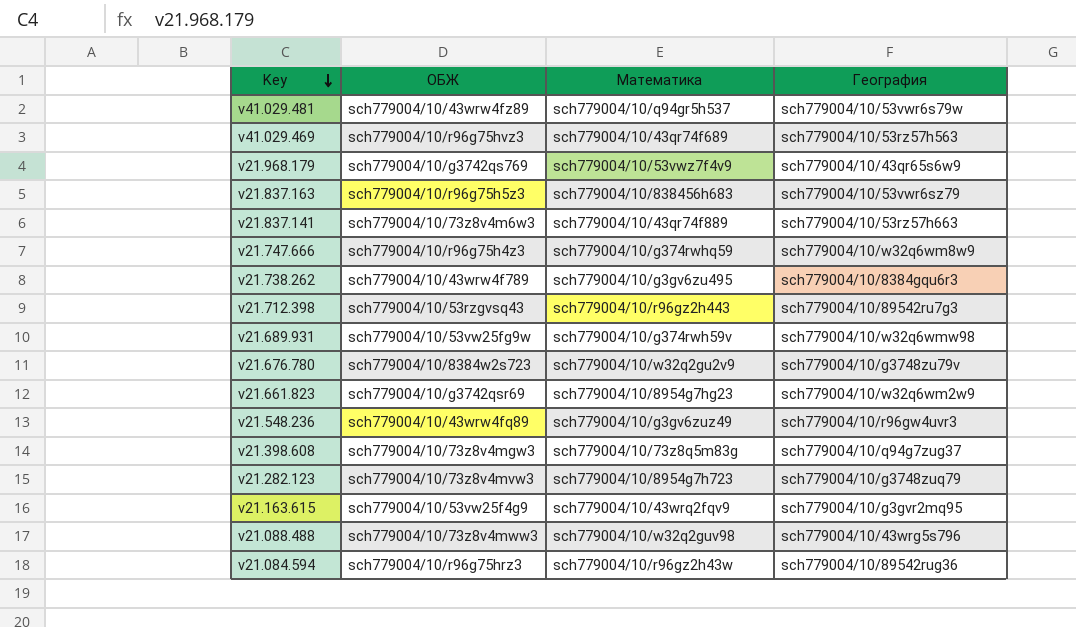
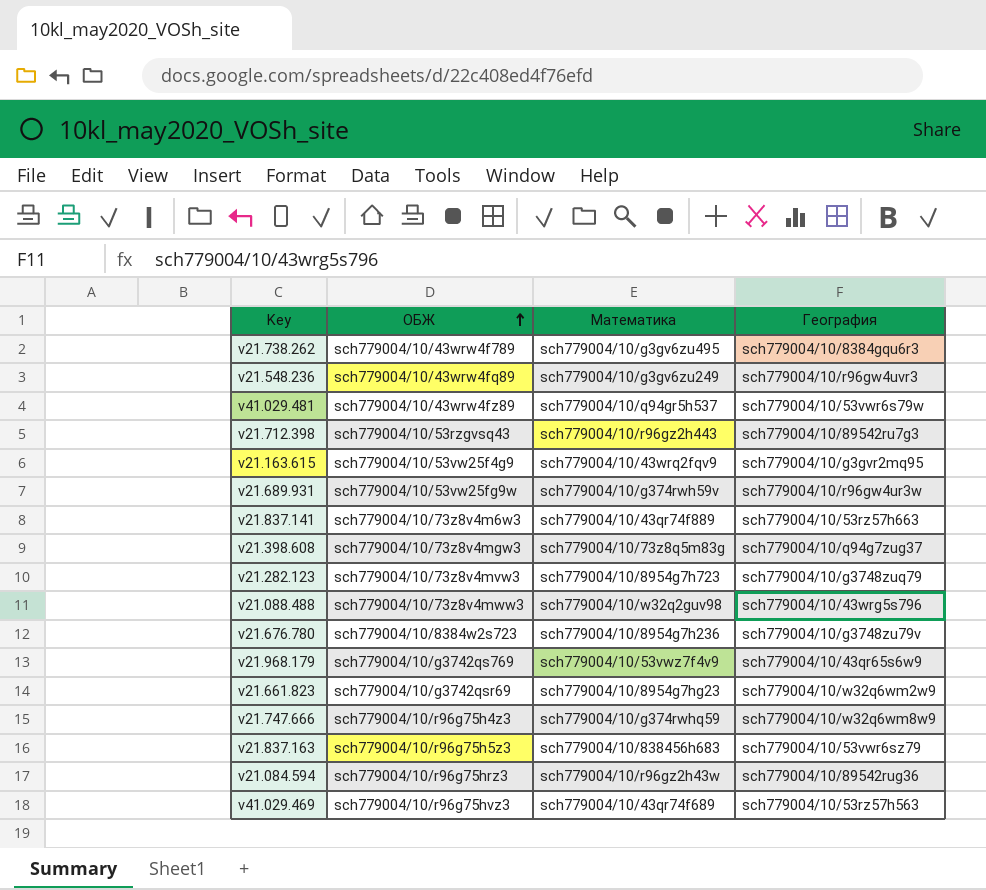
row order: Key descending -> ОБЖ ascending
v21.548.236 | Математика: sch779004/10/g3gv6zuz49 -> sch779004/10/g3gv6zu249
v21.689.931 | География: sch779004/10/w32q6wmw98 -> sch779004/10/r96gw4ur3w
v21.676.780 | Математика: sch779004/10/w32q2gu2v9 -> sch779004/10/8954g7h236

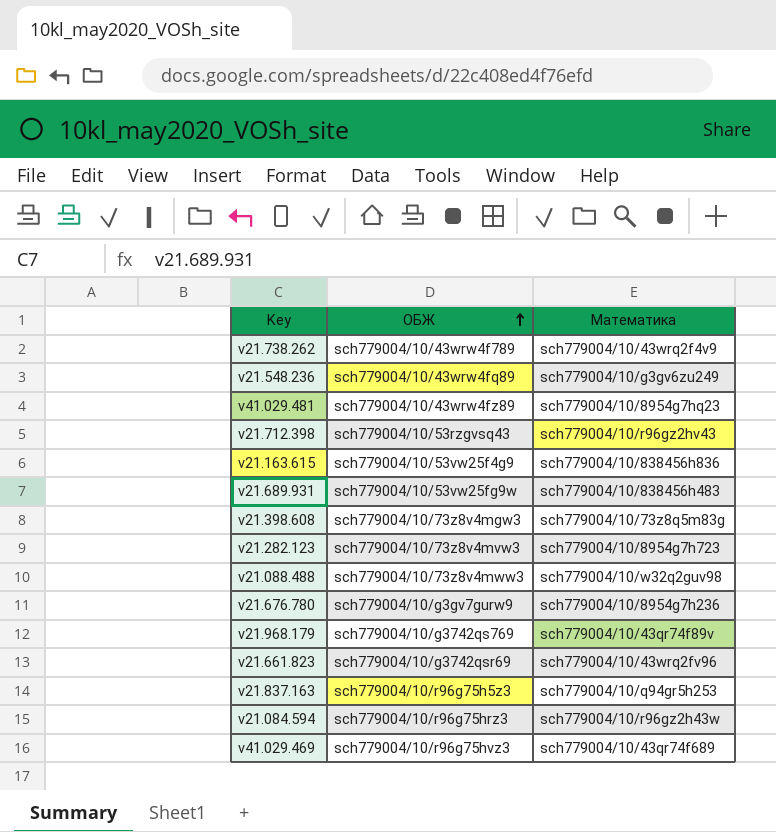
column География | position: 4 -> none
row v21.837.141: sch779004/10/73z8v4m6w3 | sch779004/10/43qr74f889 | sch779004/10/53rz57h663 -> none
row v21.747.666: sch779004/10/r96g75h4z3 | sch779004/10/g374rwhq59 | sch779004/10/w32q6wm8w9 -> none
v21.738.262 | Математика: sch779004/10/g3gv6zu495 -> sch779004/10/43wrq2f4v9
v41.029.481 | Математика: sch779004/10/q94gr5h537 -> sch779004/10/8954g7hq23
v21.712.398 | Математика: sch779004/10/r96gz2h443 -> sch779004/10/r96gz2hv43
v21.163.615 | Математика: sch779004/10/43wrq2fqv9 -> sch779004/10/838456h836
v21.689.931 | Математика: sch779004/10/g374rwh59v -> sch779004/10/838456h483
v21.676.780 | ОБЖ: sch779004/10/8384w2s723 -> sch779004/10/g3gv7gurw9
v21.968.179 | Математика: sch779004/10/53vwz7f4v9 -> sch779004/10/43qr74f89v
v21.661.823 | Математика: sch779004/10/8954g7hg23 -> sch779004/10/43wrq2fv96
v21.837.163 | Математика: sch779004/10/838456h683 -> sch779004/10/q94gr5h253

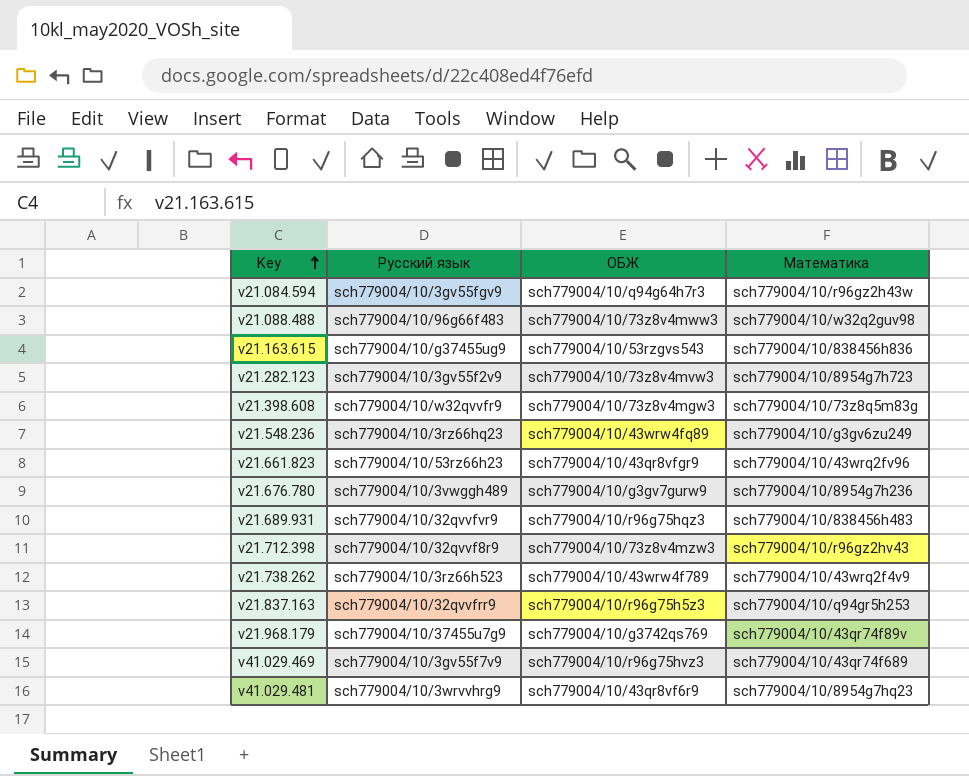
row order: ОБЖ ascending -> Key ascending
column Русский язык | position: none -> 2
v21.084.594 | ОБЖ: sch779004/10/r96g75hrz3 -> sch779004/10/q94g64h7r3
v21.163.615 | ОБЖ: sch779004/10/53vw25f4g9 -> sch779004/10/53rzgvs543
v21.661.823 | ОБЖ: sch779004/10/g3742qsr69 -> sch779004/10/43qr8vfgr9
v21.689.931 | ОБЖ: sch779004/10/53vw25fg9w -> sch779004/10/r96g75hqz3
v21.712.398 | ОБЖ: sch779004/10/53rzgvsq43 -> sch779004/10/73z8v4mzw3
v41.029.481 | ОБЖ: sch779004/10/43wrw4fz89 -> sch779004/10/43qr8vf6r9

